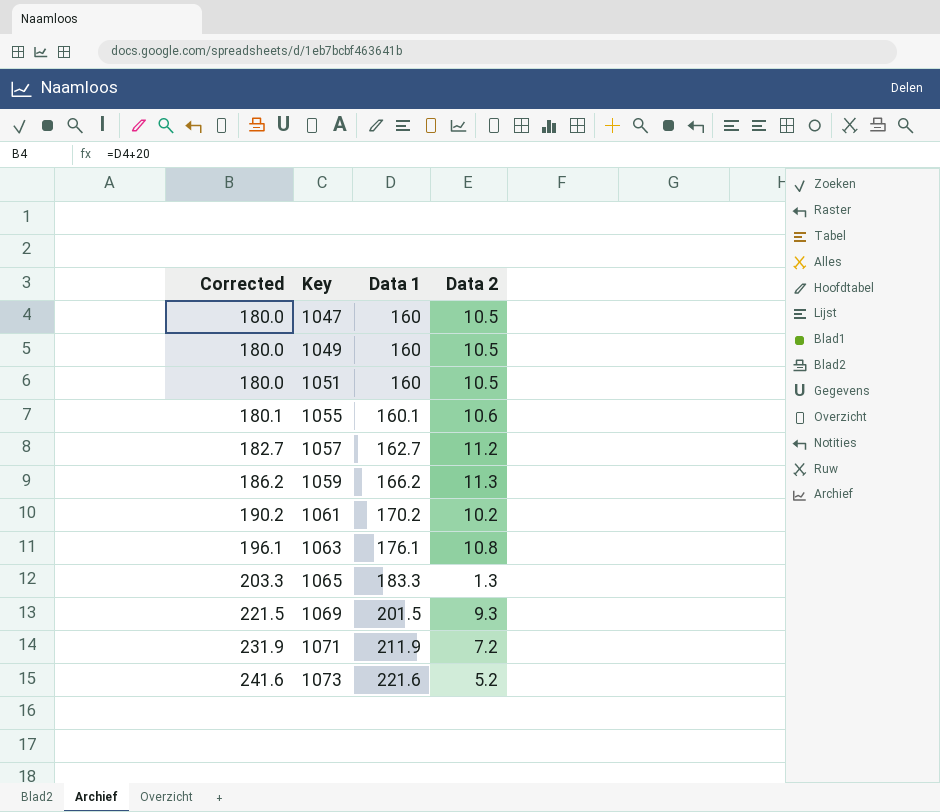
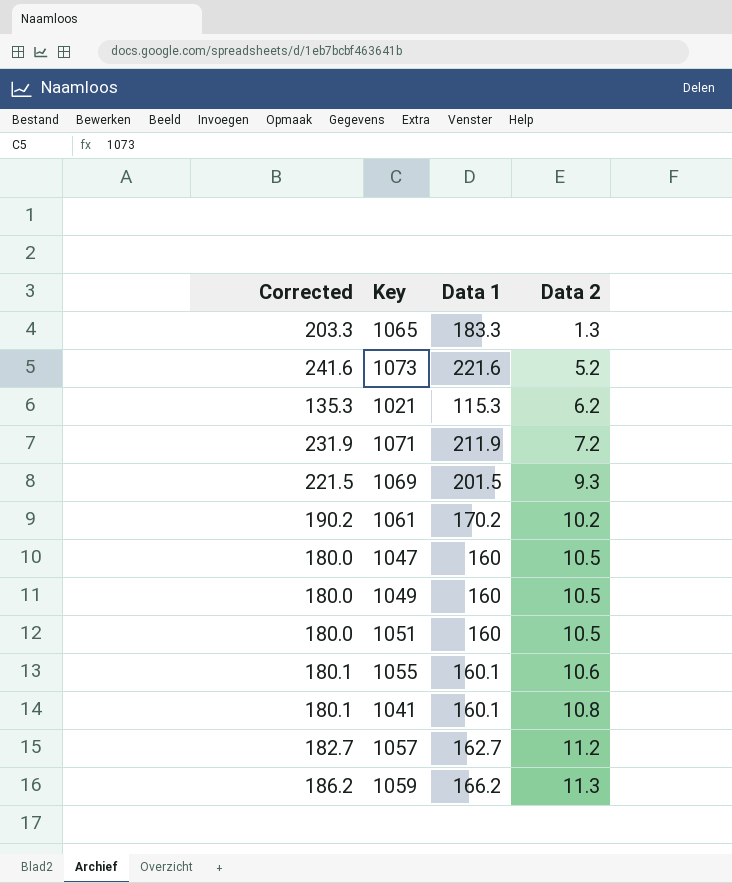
row order: Corrected ascending -> Data 2 ascending
row 1063: 196.1 | 176.1 | 10.8 -> none
row 1021: none -> 135.3 | 115.3 | 6.2
row 1041: none -> 180.1 | 160.1 | 10.8

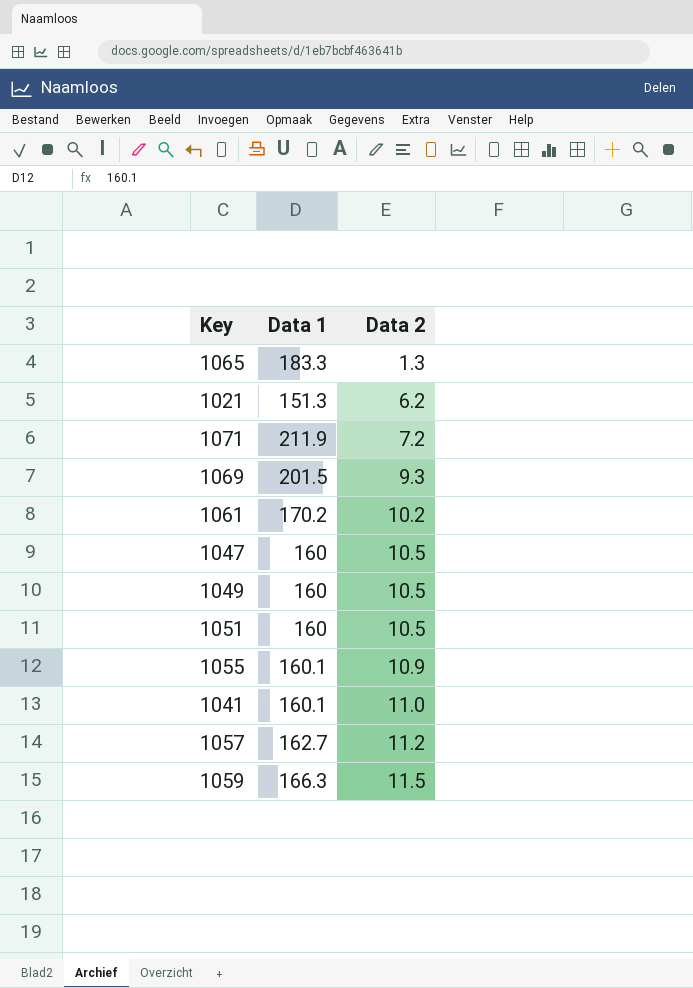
column Corrected | formula: [Data 1] + 20 -> none
row 1073: 241.6 | 221.6 | 5.2 -> none
1021 | Data 1: 115.3 -> 151.3
1055 | Data 2: 10.6 -> 10.9
1041 | Data 2: 10.8 -> 11.0
1059 | Data 1: 166.2 -> 166.3
1059 | Data 2: 11.3 -> 11.5

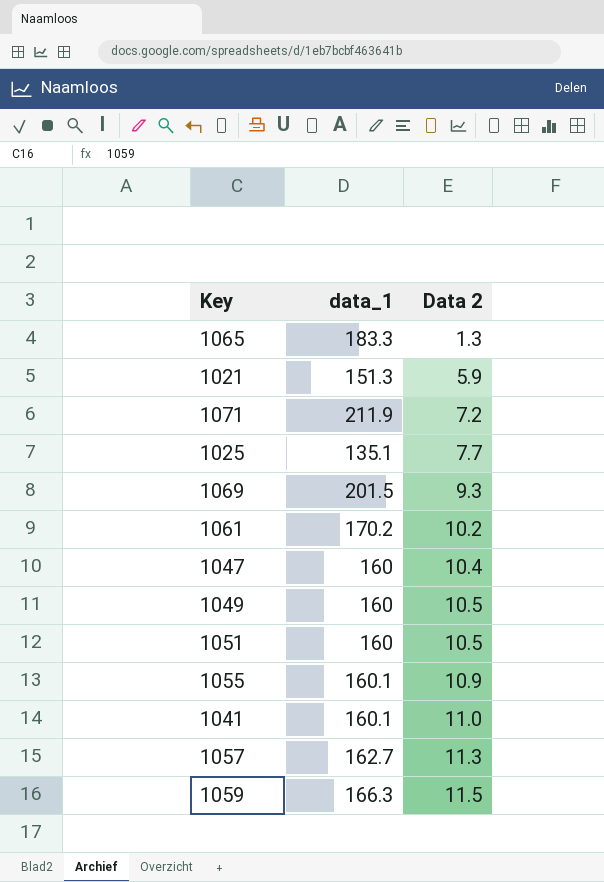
column name: Data 1 -> data_1
1021 | Data 2: 6.2 -> 5.9
row 1025: none -> 135.1 | 7.7
1047 | Data 2: 10.5 -> 10.4
1057 | Data 2: 11.2 -> 11.3

